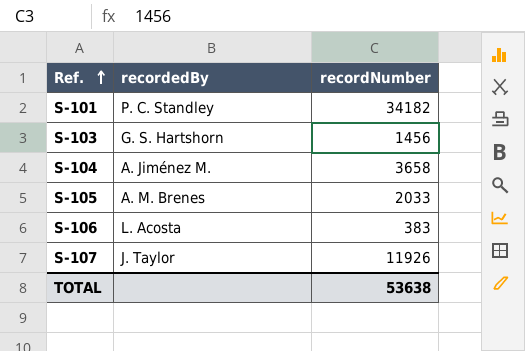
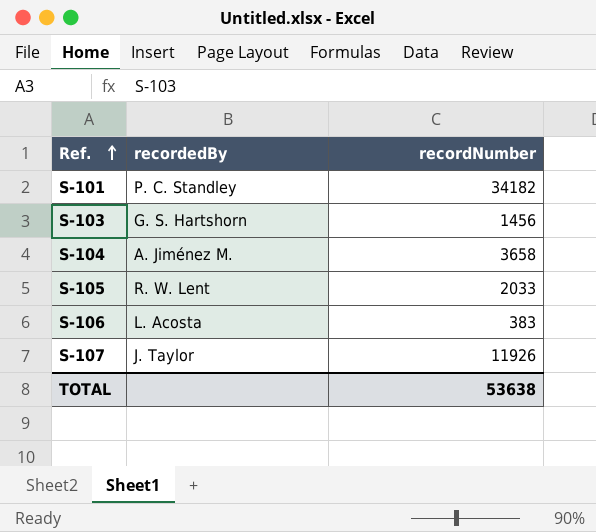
S-105 | recordedBy: A. M. Brenes -> R. W. Lent

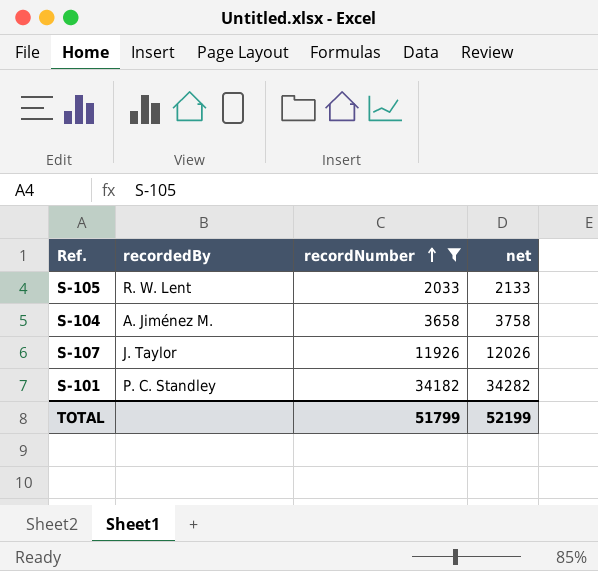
filter: none -> recordNumber >= 2033
row order: Ref. ascending -> recordNumber ascending
column net | formula: none -> [recordNumber] + 100
TOTAL | recordNumber: 53638 -> 51799

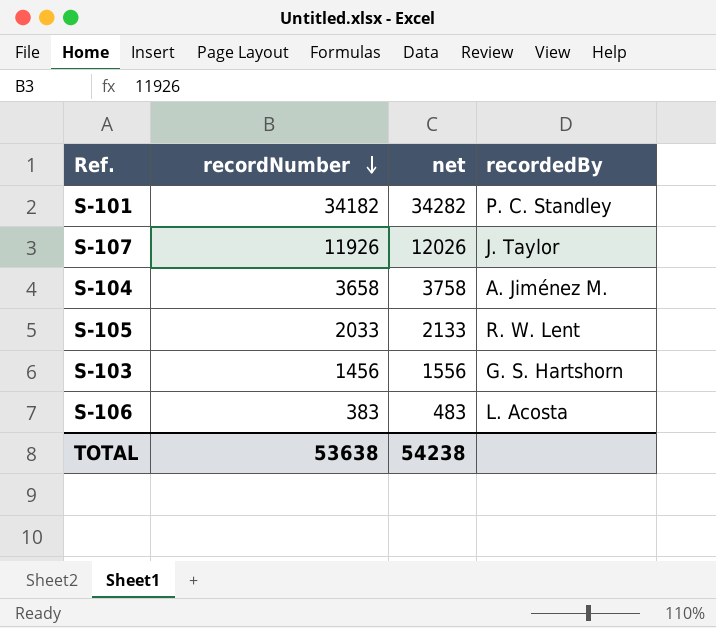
filter: recordNumber >= 2033 -> none
row order: recordNumber ascending -> recordNumber descending
column recordedBy | position: 2 -> 4
TOTAL | recordNumber: 51799 -> 53638
TOTAL | net: 52199 -> 54238

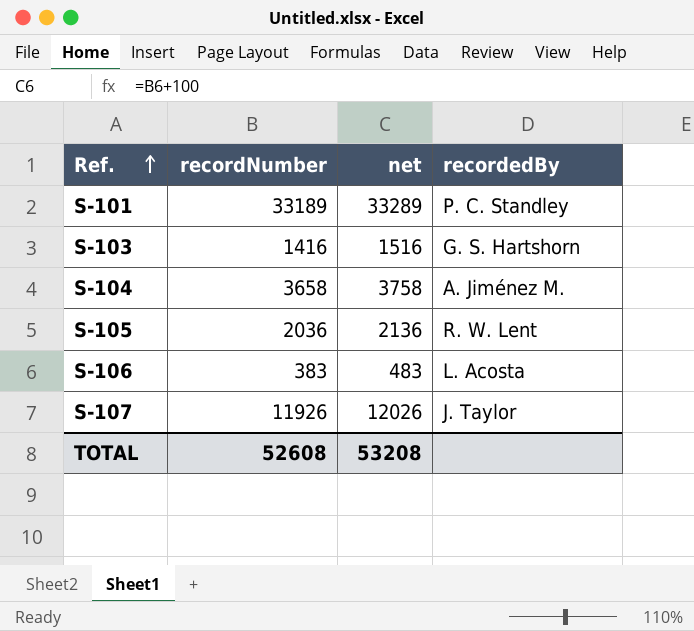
row order: recordNumber descending -> Ref. ascending
S-101 | recordNumber: 34182 -> 33189
S-101 | net: 34282 -> 33289
S-103 | recordNumber: 1456 -> 1416
S-103 | net: 1556 -> 1516
S-105 | recordNumber: 2033 -> 2036
S-105 | net: 2133 -> 2136
TOTAL | recordNumber: 53638 -> 52608
TOTAL | net: 54238 -> 53208

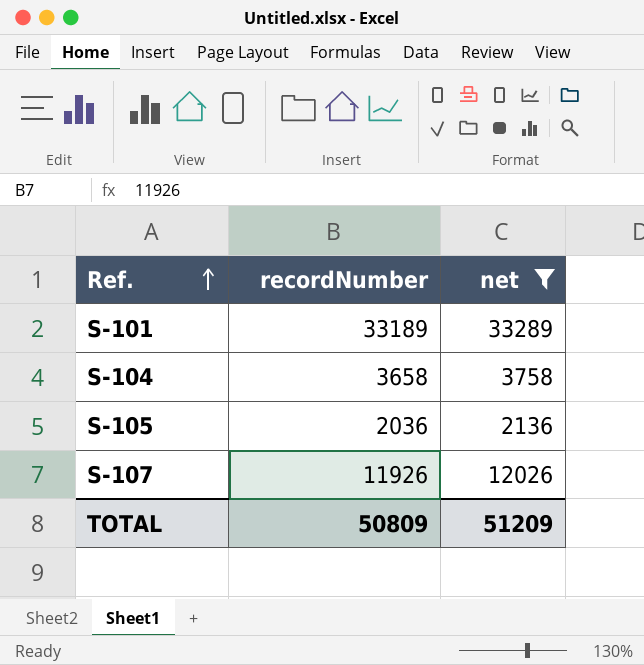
filter: none -> net >= 2136
column recordedBy | position: 4 -> none
TOTAL | recordNumber: 52608 -> 50809
TOTAL | net: 53208 -> 51209

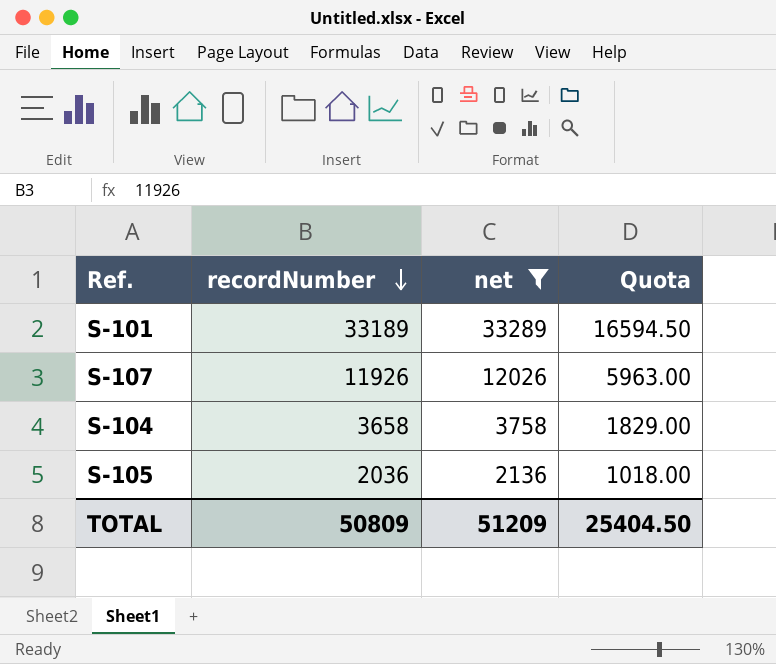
row order: Ref. ascending -> recordNumber descending
column Quota | formula: none -> [recordNumber] * 0.5

